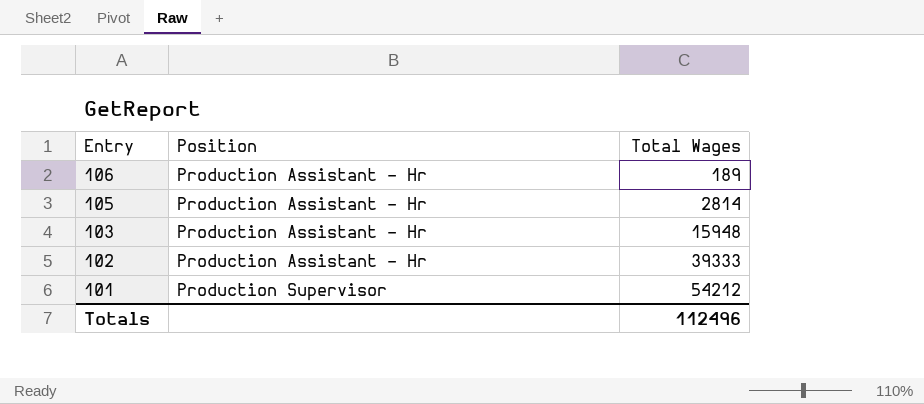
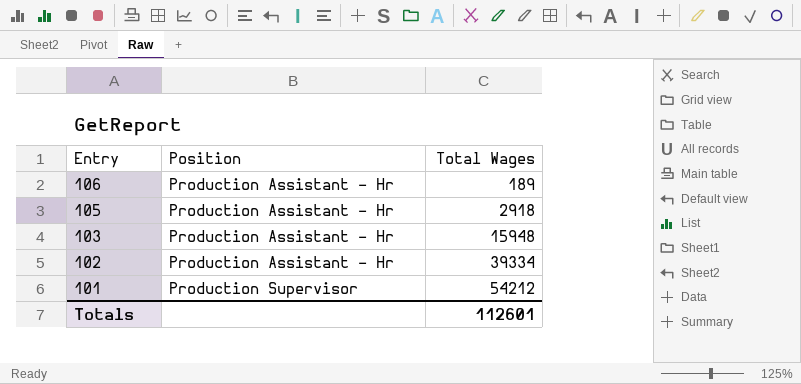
105 | Total Wages: 2814 -> 2918
102 | Total Wages: 39333 -> 39334
Totals | Total Wages: 112496 -> 112601

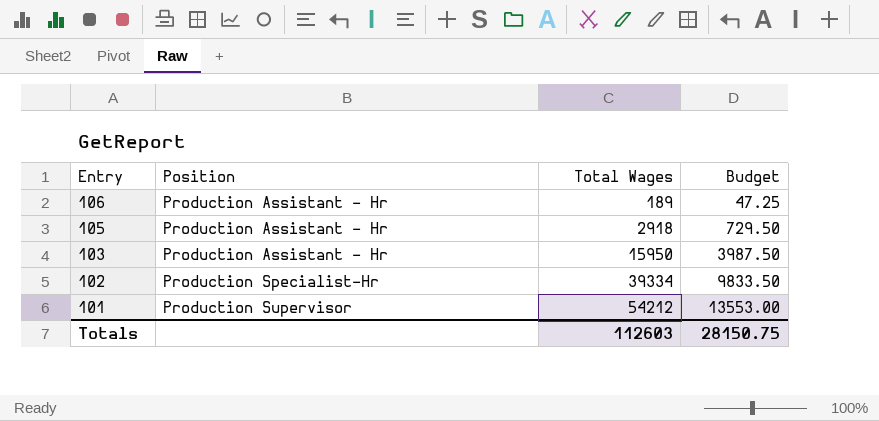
column Budget | formula: none -> [Total Wages] * 0.25
103 | Total Wages: 15948 -> 15950
102 | Position: Production Assistant - Hr -> Production Specialist-Hr
Totals | Total Wages: 112601 -> 112603

